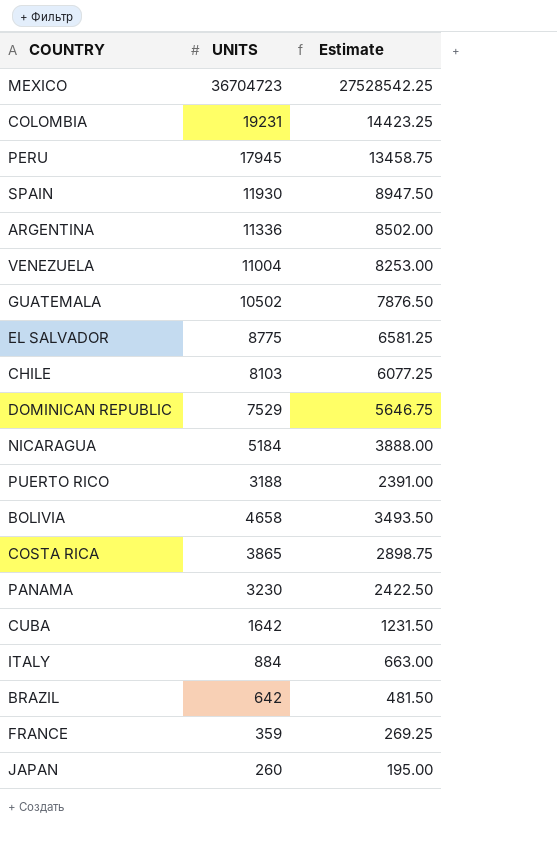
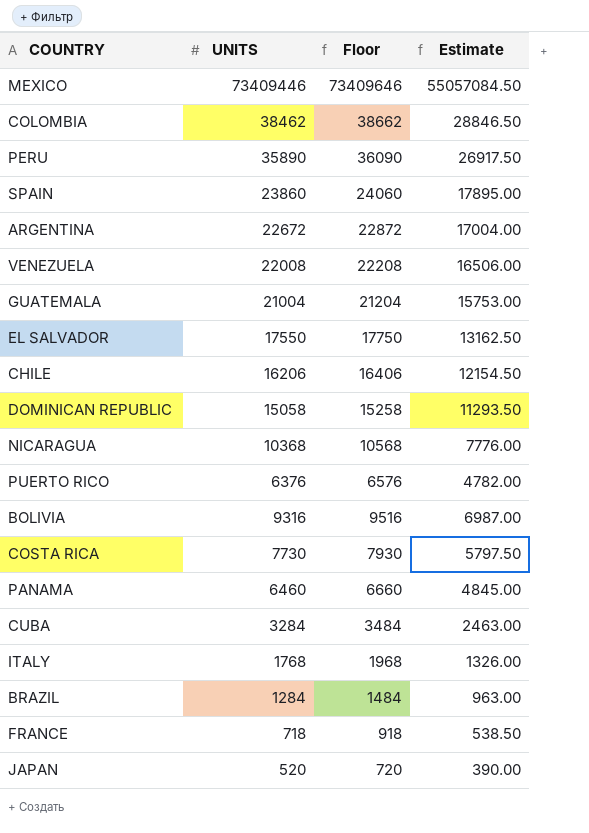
column Floor | formula: none -> [UNITS] + 200
MEXICO | UNITS: 36704723 -> 73409446
MEXICO | Estimate: 27528542.25 -> 55057084.50
COLOMBIA | UNITS: 19231 -> 38462
COLOMBIA | Estimate: 14423.25 -> 28846.50
PERU | UNITS: 17945 -> 35890
PERU | Estimate: 13458.75 -> 26917.50
SPAIN | UNITS: 11930 -> 23860
SPAIN | Estimate: 8947.50 -> 17895.00
ARGENTINA | UNITS: 11336 -> 22672
ARGENTINA | Estimate: 8502.00 -> 17004.00
VENEZUELA | UNITS: 11004 -> 22008
VENEZUELA | Estimate: 8253.00 -> 16506.00
GUATEMALA | UNITS: 10502 -> 21004
GUATEMALA | Estimate: 7876.50 -> 15753.00
EL SALVADOR | UNITS: 8775 -> 17550
EL SALVADOR | Estimate: 6581.25 -> 13162.50
CHILE | UNITS: 8103 -> 16206
CHILE | Estimate: 6077.25 -> 12154.50
DOMINICAN REPUBLIC | UNITS: 7529 -> 15058
DOMINICAN REPUBLIC | Estimate: 5646.75 -> 11293.50
NICARAGUA | UNITS: 5184 -> 10368
NICARAGUA | Estimate: 3888.00 -> 7776.00
PUERTO RICO | UNITS: 3188 -> 6376
PUERTO RICO | Estimate: 2391.00 -> 4782.00
BOLIVIA | UNITS: 4658 -> 9316
BOLIVIA | Estimate: 3493.50 -> 6987.00
COSTA RICA | UNITS: 3865 -> 7730
COSTA RICA | Estimate: 2898.75 -> 5797.50
PANAMA | UNITS: 3230 -> 6460
PANAMA | Estimate: 2422.50 -> 4845.00
CUBA | UNITS: 1642 -> 3284
CUBA | Estimate: 1231.50 -> 2463.00
ITALY | UNITS: 884 -> 1768
ITALY | Estimate: 663.00 -> 1326.00
BRAZIL | UNITS: 642 -> 1284
BRAZIL | Estimate: 481.50 -> 963.00
FRANCE | UNITS: 359 -> 718
FRANCE | Estimate: 269.25 -> 538.50
JAPAN | UNITS: 260 -> 520
JAPAN | Estimate: 195.00 -> 390.00

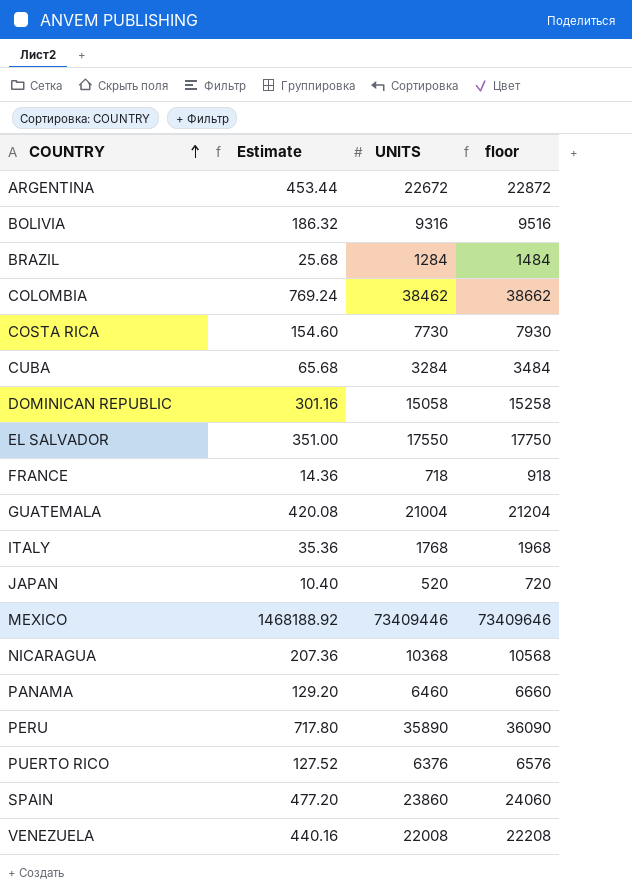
row order: none -> COUNTRY ascending
column Estimate | formula: [UNITS] * 0.75 -> [UNITS] * 0.02
column Estimate | position: 4 -> 2
column name: Floor -> floor
row CHILE: 16206 | 16406 | 12154.50 -> none

